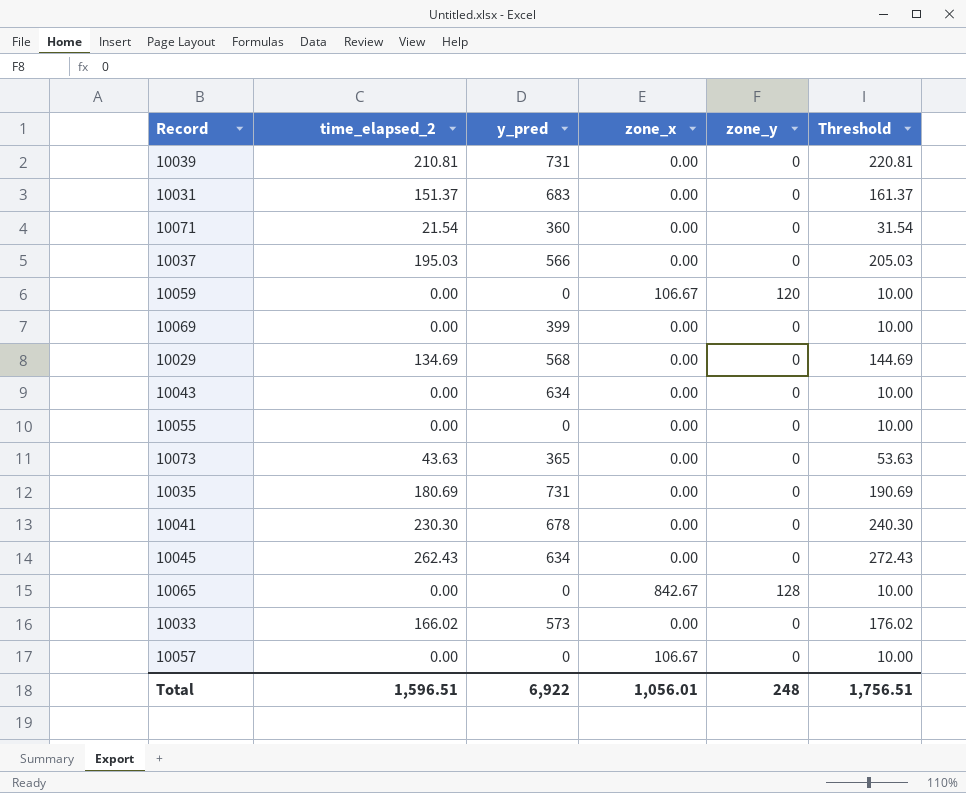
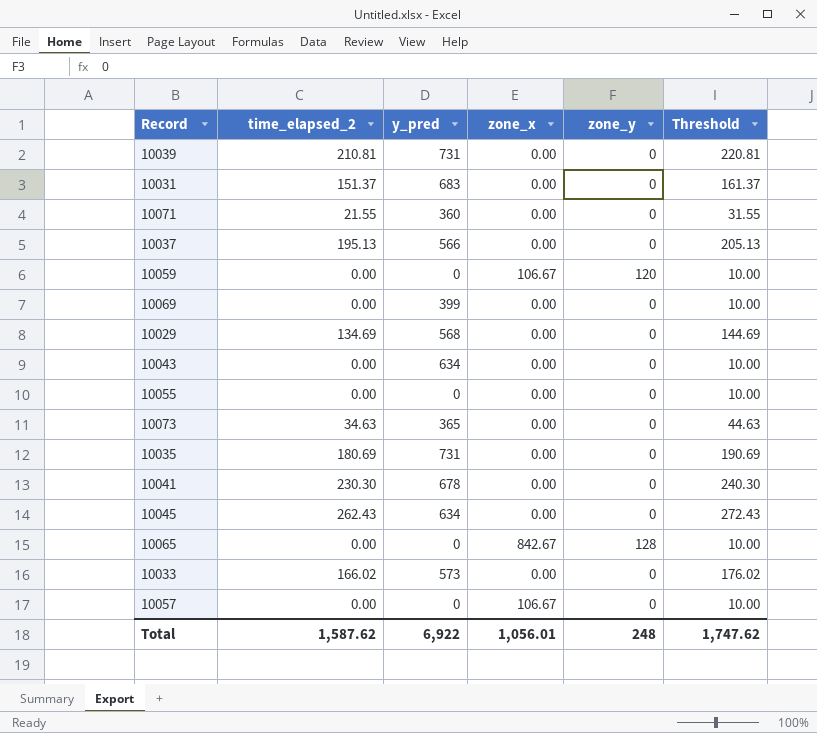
10071 | time_elapsed_2: 21.54 -> 21.55
10071 | Threshold: 31.54 -> 31.55
10037 | time_elapsed_2: 195.03 -> 195.13
10037 | Threshold: 205.03 -> 205.13
10073 | time_elapsed_2: 43.63 -> 34.63
10073 | Threshold: 53.63 -> 44.63
Total | time_elapsed_2: 1,596.51 -> 1,587.62
Total | Threshold: 1,756.51 -> 1,747.62

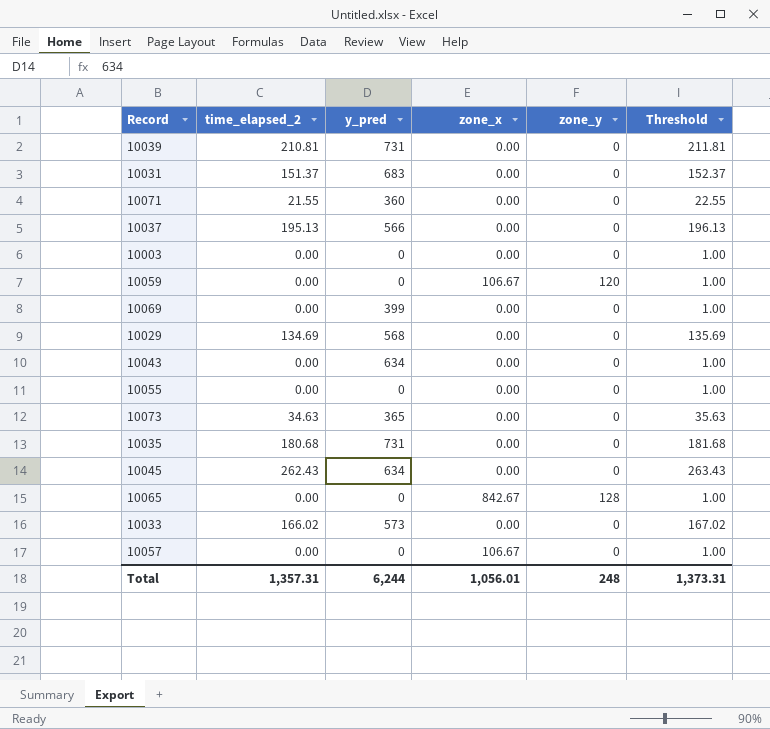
column Threshold | formula: [time_elapsed_2] + 10 -> [time_elapsed_2] + 1
row 10041: 230.30 | 678 | 0.00 | 0 | 240.30 -> none
row 10003: none -> 0.00 | 0 | 0.00 | 0 | 1.00
10035 | time_elapsed_2: 180.69 -> 180.68
Total | time_elapsed_2: 1,587.62 -> 1,357.31
Total | y_pred: 6,922 -> 6,244
Total | Threshold: 1,747.62 -> 1,373.31

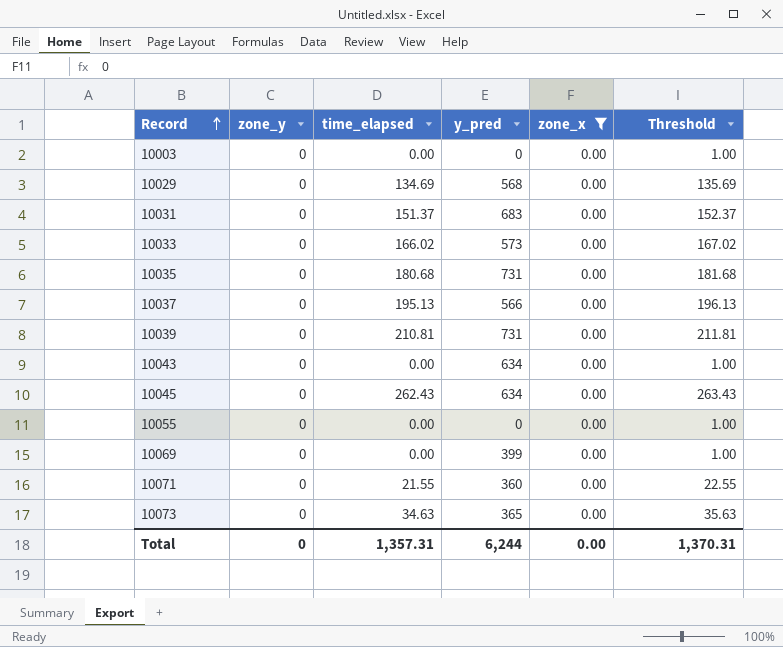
filter: none -> zone_x = 0.00
row order: none -> Record ascending
column zone_y | position: 5 -> 2
column name: time_elapsed_2 -> time_elapsed
Total | zone_y: 248 -> 0
Total | zone_x: 1,056.01 -> 0.00
Total | Threshold: 1,373.31 -> 1,370.31

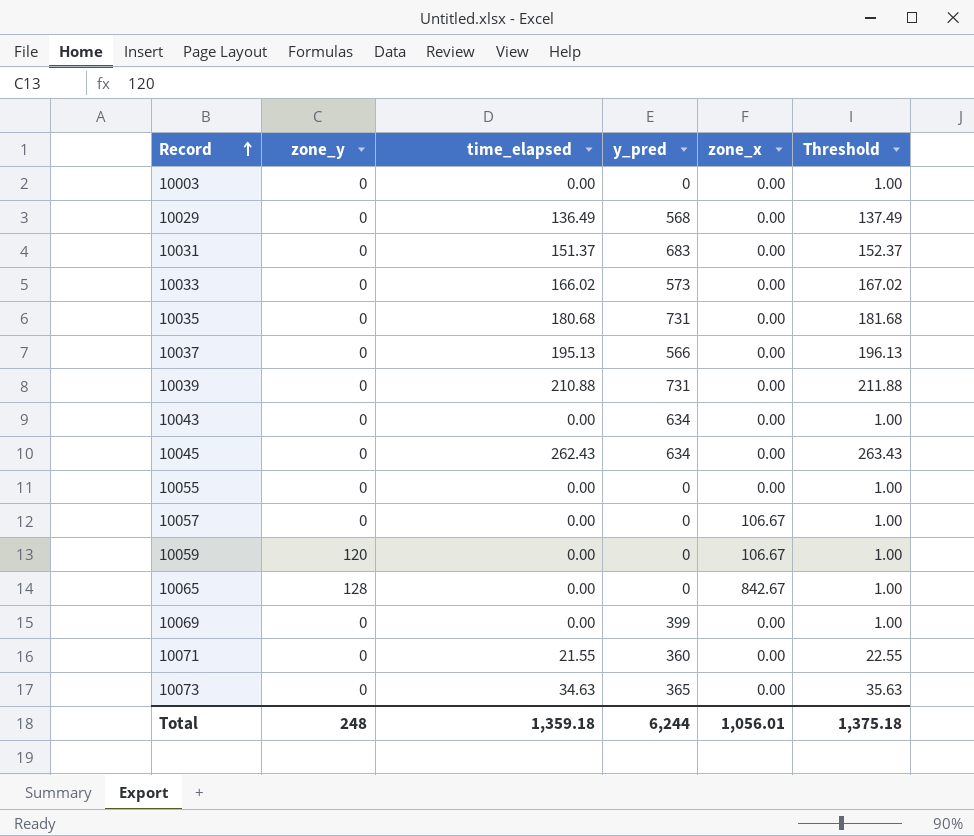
filter: zone_x = 0.00 -> none
10029 | time_elapsed: 134.69 -> 136.49
10029 | Threshold: 135.69 -> 137.49
10039 | time_elapsed: 210.81 -> 210.88
10039 | Threshold: 211.81 -> 211.88
Total | zone_y: 0 -> 248
Total | time_elapsed: 1,357.31 -> 1,359.18
Total | zone_x: 0.00 -> 1,056.01
Total | Threshold: 1,370.31 -> 1,375.18

